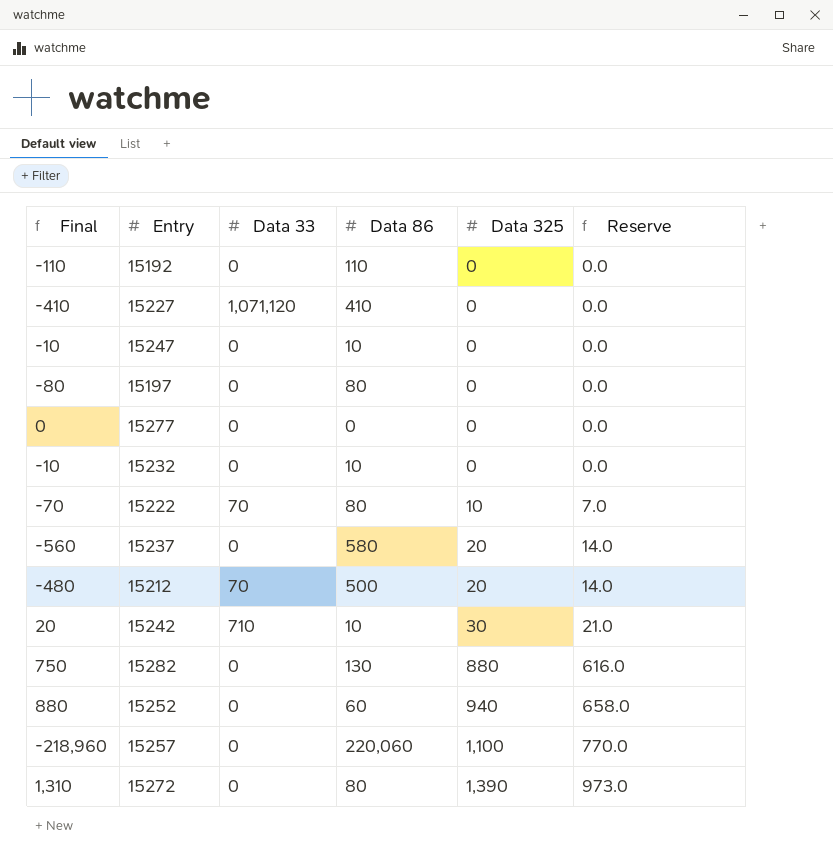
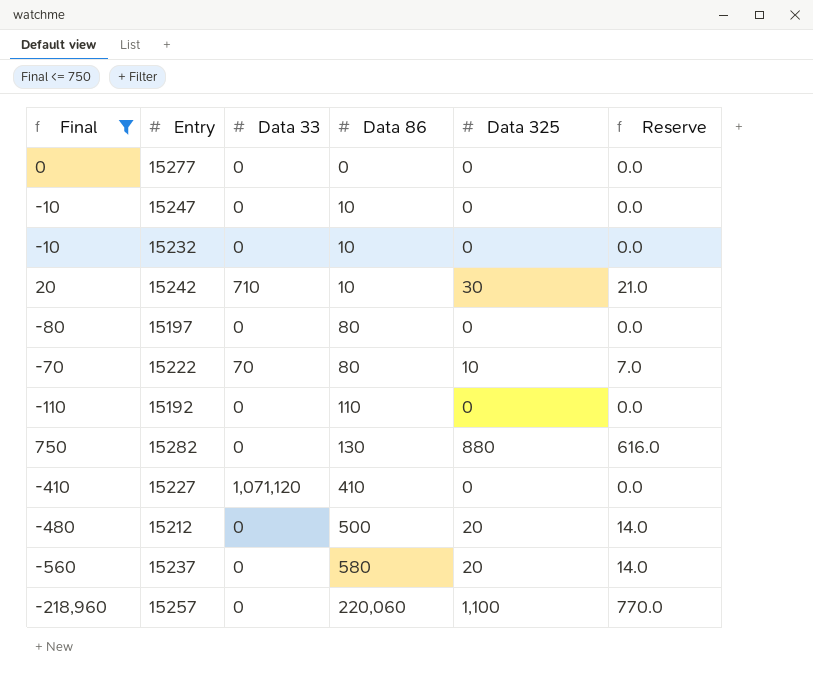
filter: none -> Final <= 750
row order: Data 325 ascending -> Data 86 ascending
15212 | Data 33: 70 -> 0

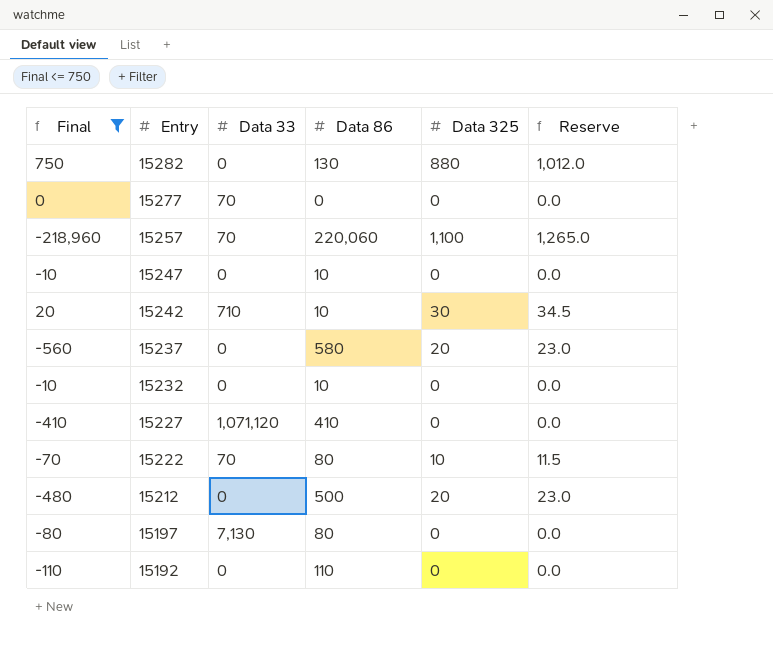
row order: Data 86 ascending -> Entry descending
column Reserve | formula: [Data 325] * 0.7 -> [Data 325] * 1.15
15277 | Data 33: 0 -> 70
15257 | Data 33: 0 -> 70
15197 | Data 33: 0 -> 7,130

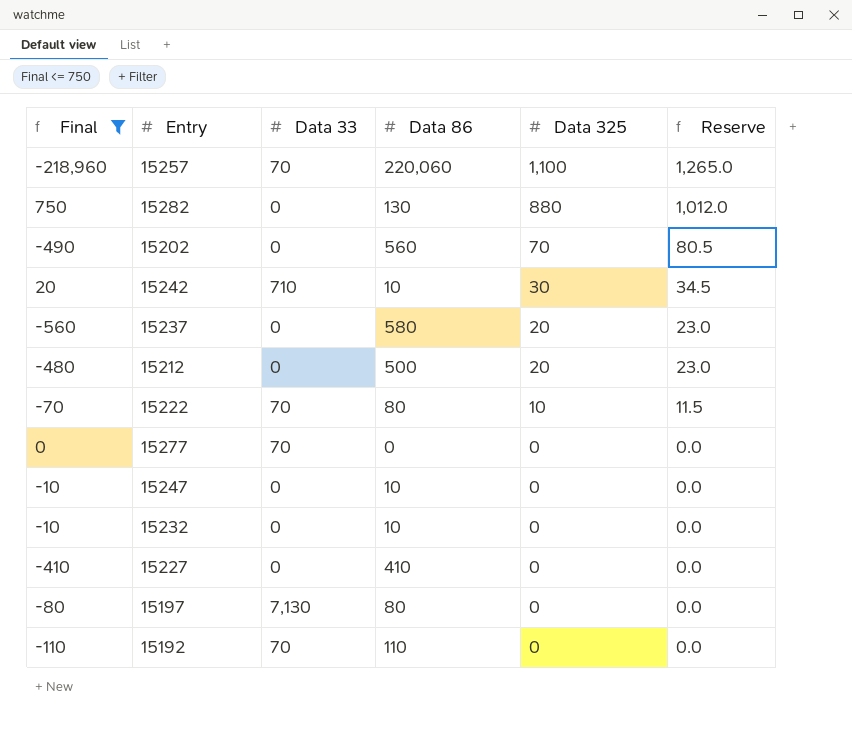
row order: Entry descending -> Data 325 descending
row 15202: none -> -490 | 0 | 560 | 70 | 80.5
15227 | Data 33: 1,071,120 -> 0
15192 | Data 33: 0 -> 70

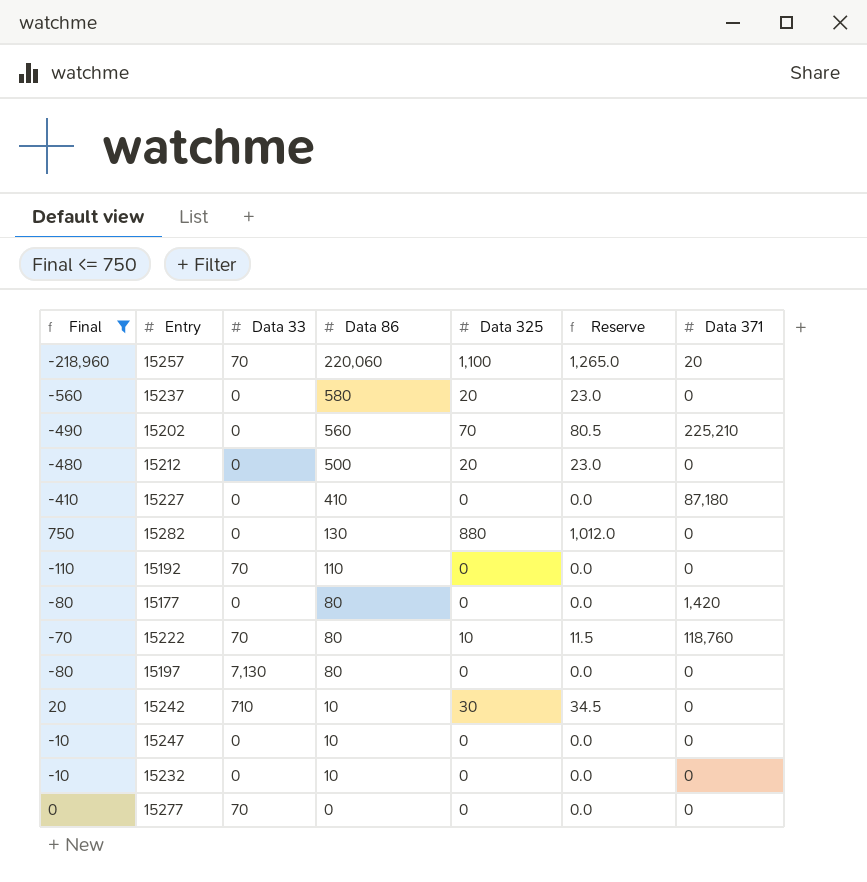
row order: Data 325 descending -> Data 86 descending
column Data 371 | position: none -> 7
row 15177: none -> -80 | 0 | 80 | 0 | 0.0 | 1,420

